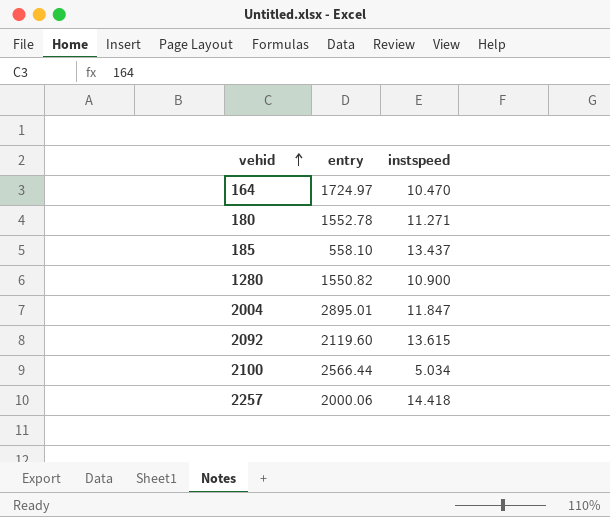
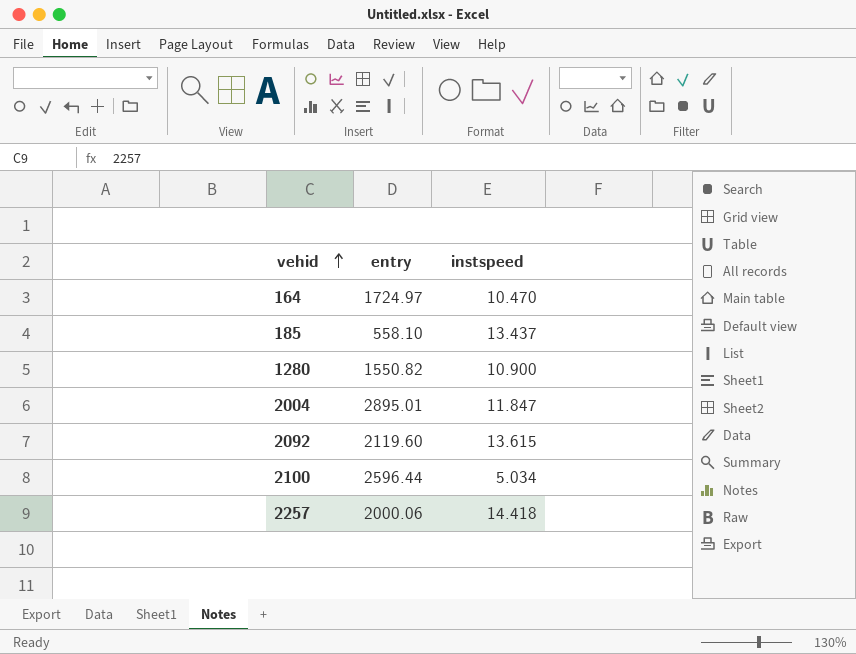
row 180: 1552.78 | 11.271 -> none
2100 | entry: 2566.44 -> 2596.44

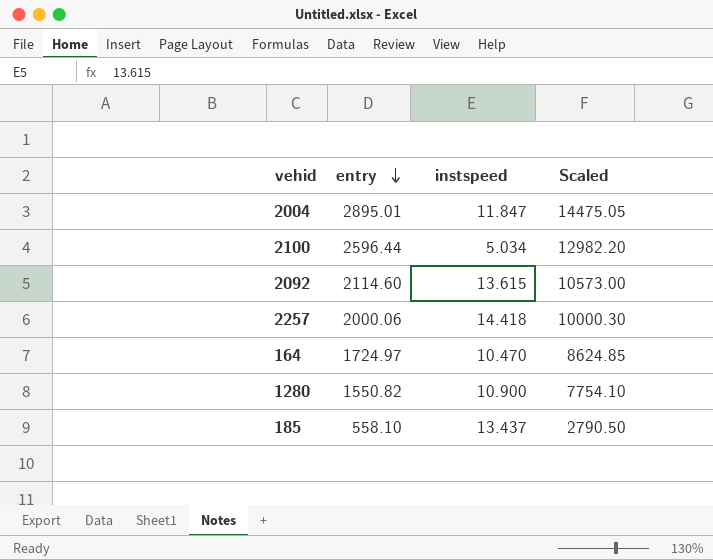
row order: vehid ascending -> entry descending
column Scaled | formula: none -> [entry] * 5
2092 | entry: 2119.60 -> 2114.60

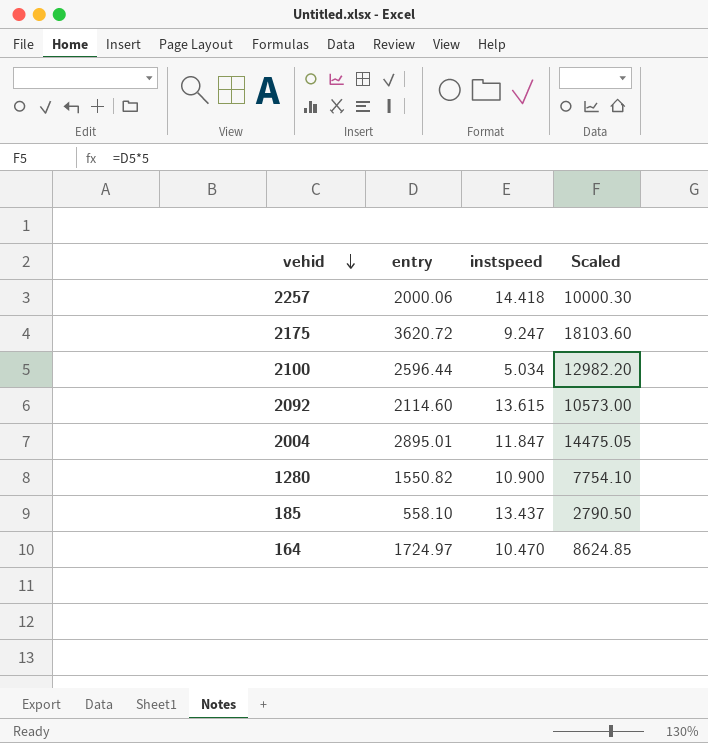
row order: entry descending -> vehid descending
row 2175: none -> 3620.72 | 9.247 | 18103.60

